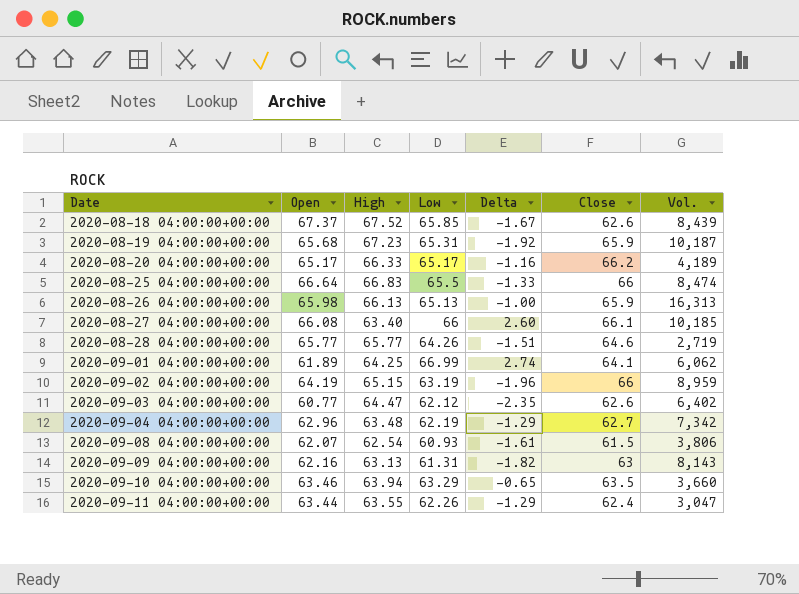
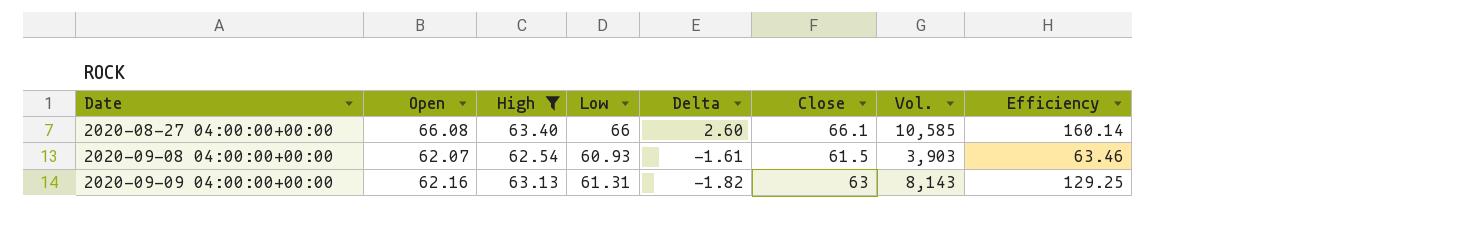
filter: none -> High <= 63.40
column Efficiency | formula: none -> [Vol.] / [Close]
2020-08-27 04:00:00+00:00 | Vol.: 10,185 -> 10,585
2020-09-08 04:00:00+00:00 | Vol.: 3,806 -> 3,903

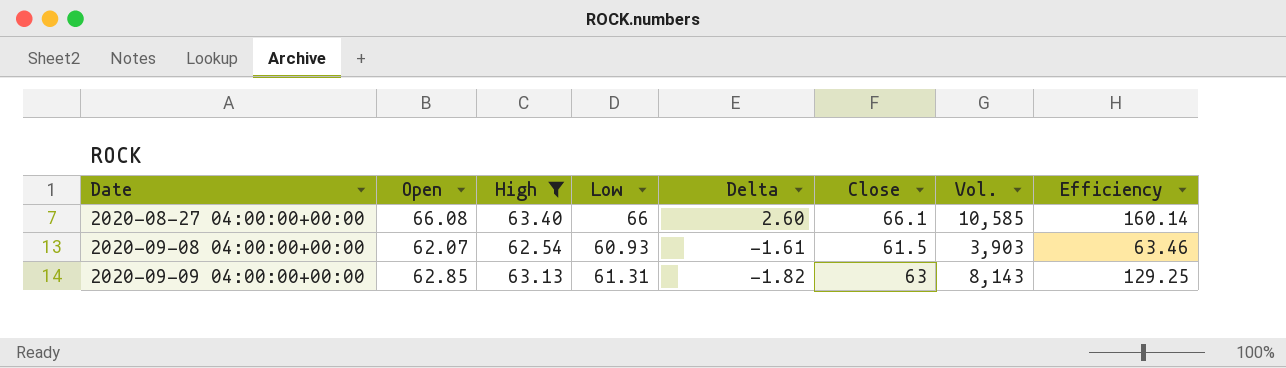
2020-09-09 04:00:00+00:00 | Open: 62.16 -> 62.85

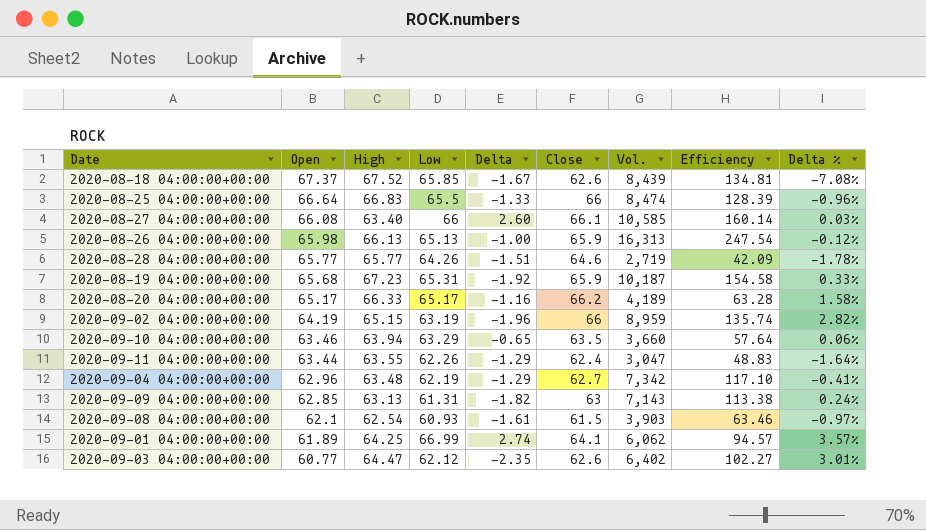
filter: High <= 63.40 -> none
row order: Date ascending -> Open descending
column Delta % | formula: none -> ([Close] - [Open]) / [Open]
2020-09-09 04:00:00+00:00 | Vol.: 8,143 -> 7,143
2020-09-09 04:00:00+00:00 | Efficiency: 129.25 -> 113.38
2020-09-08 04:00:00+00:00 | Open: 62.07 -> 62.1

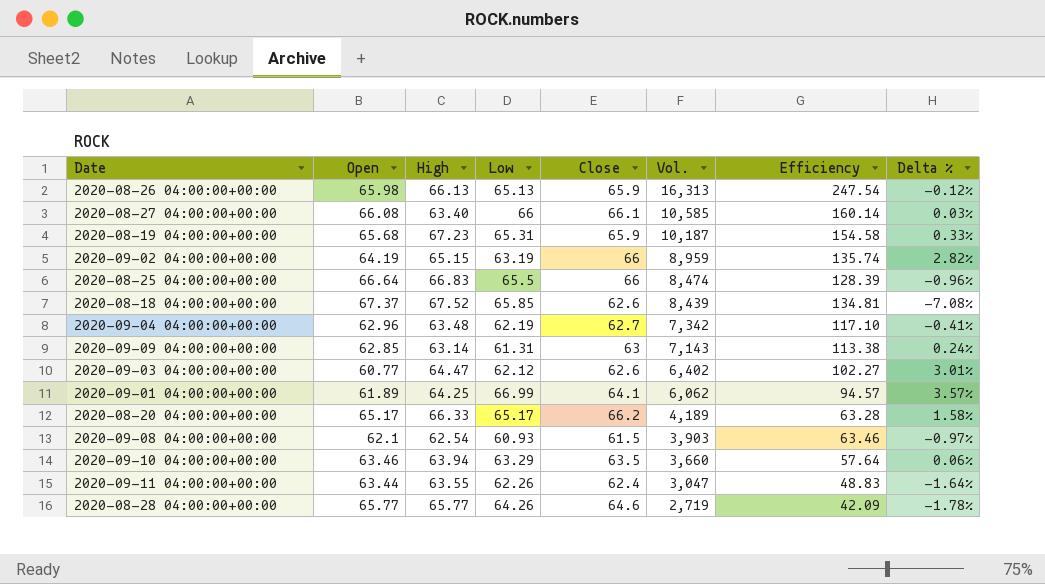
row order: Open descending -> Vol. descending
column Delta | formula: [Low] - [High] -> none
2020-09-09 04:00:00+00:00 | High: 63.13 -> 63.14

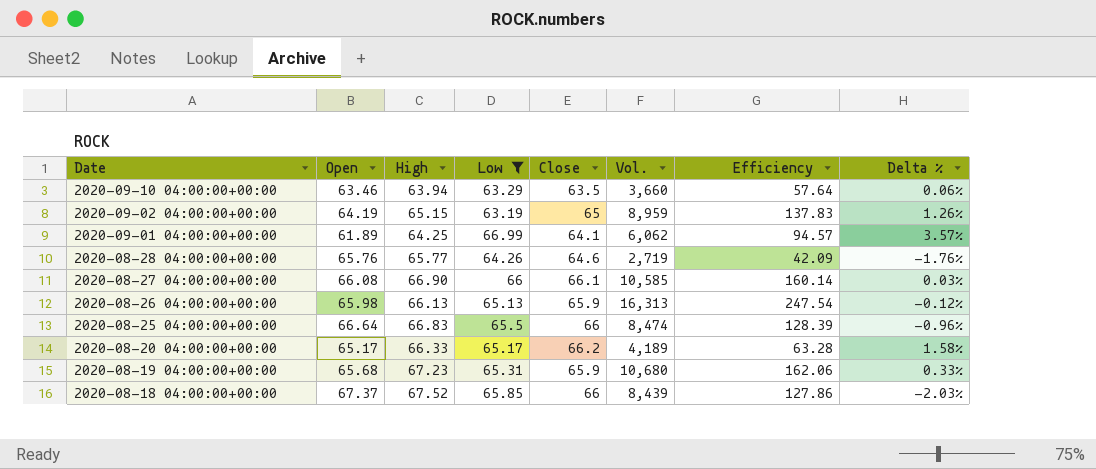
filter: none -> Low >= 63.19
row order: Vol. descending -> Date descending
2020-09-02 04:00:00+00:00 | Close: 66 -> 65
2020-09-02 04:00:00+00:00 | Efficiency: 135.74 -> 137.83
2020-09-02 04:00:00+00:00 | Delta %: 2.82% -> 1.26%
2020-08-28 04:00:00+00:00 | Open: 65.77 -> 65.76
2020-08-28 04:00:00+00:00 | Delta %: -1.78% -> -1.76%
2020-08-27 04:00:00+00:00 | High: 63.40 -> 66.90
2020-08-19 04:00:00+00:00 | Vol.: 10,187 -> 10,680
2020-08-19 04:00:00+00:00 | Efficiency: 154.58 -> 162.06
2020-08-18 04:00:00+00:00 | Close: 62.6 -> 66
2020-08-18 04:00:00+00:00 | Efficiency: 134.81 -> 127.86
2020-08-18 04:00:00+00:00 | Delta %: -7.08% -> -2.03%

